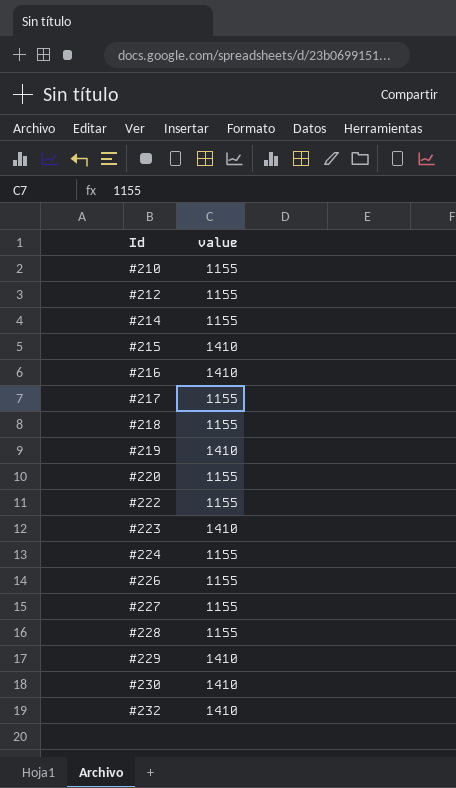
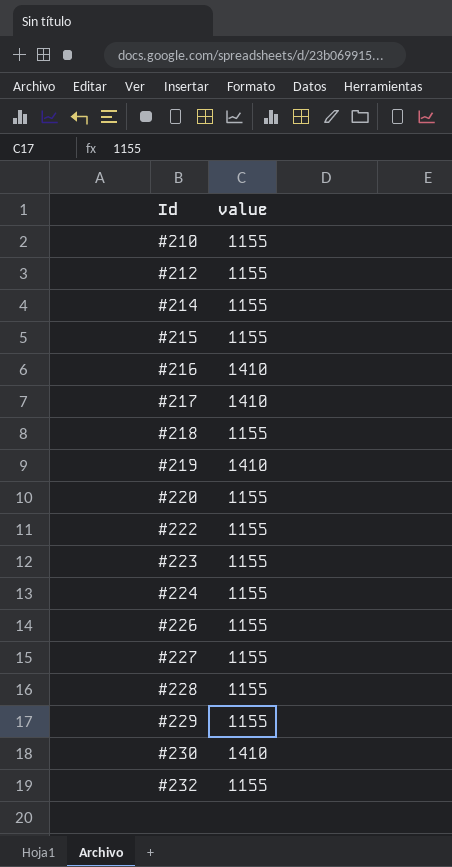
#215 | value: 1410 -> 1155
#217 | value: 1155 -> 1410
#223 | value: 1410 -> 1155
#229 | value: 1410 -> 1155
#232 | value: 1410 -> 1155

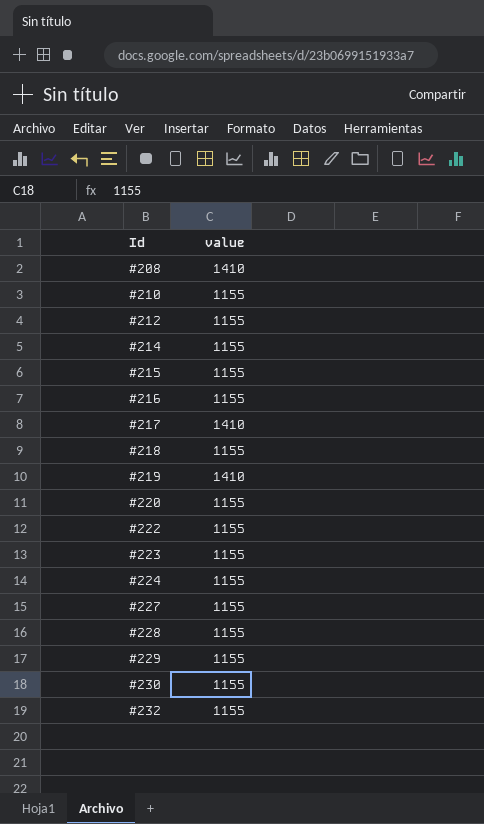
row #226: 1155 -> none
row #208: none -> 1410
#216 | value: 1410 -> 1155
#230 | value: 1410 -> 1155

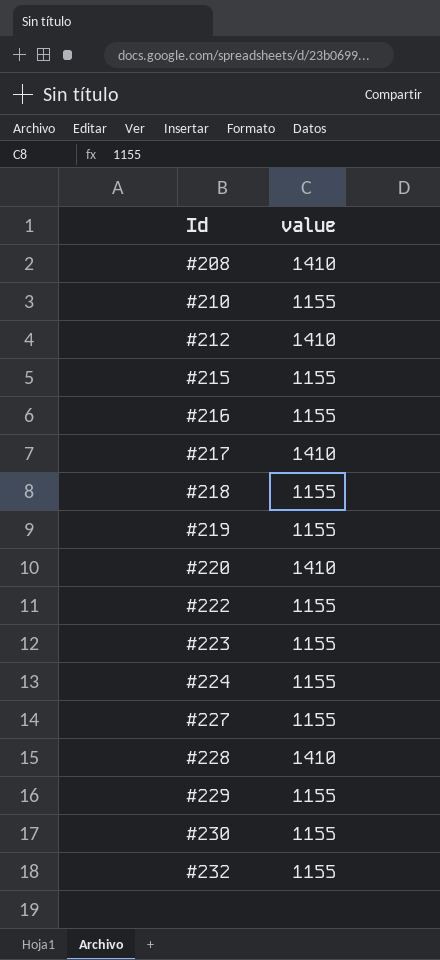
row #214: 1155 -> none
#212 | value: 1155 -> 1410
#219 | value: 1410 -> 1155
#220 | value: 1155 -> 1410
#228 | value: 1155 -> 1410

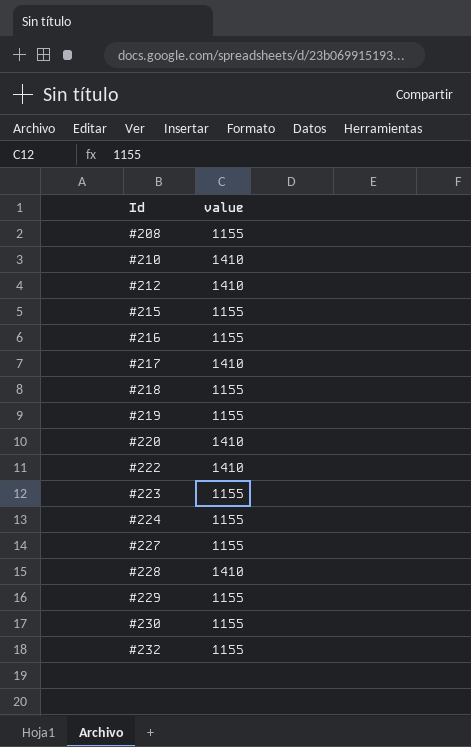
#208 | value: 1410 -> 1155
#210 | value: 1155 -> 1410
#222 | value: 1155 -> 1410

